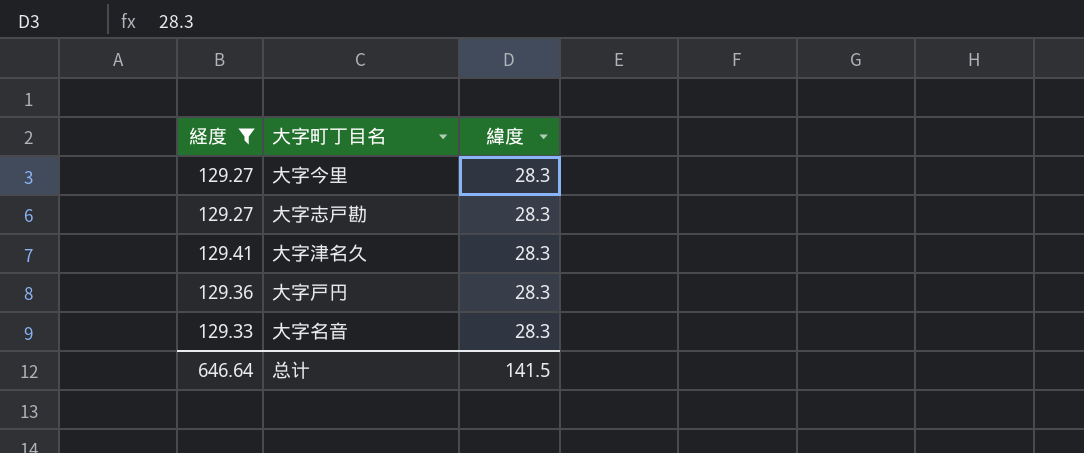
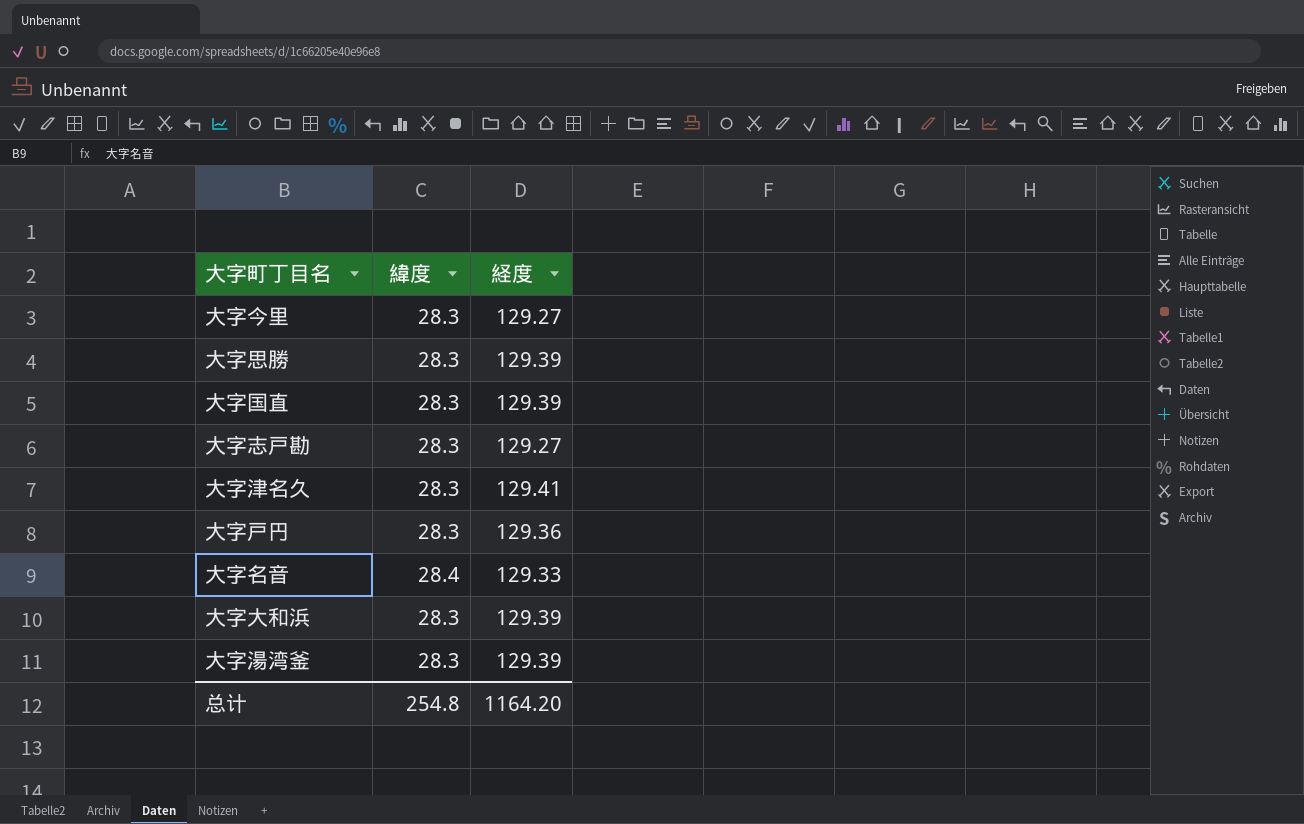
filter: 経度 != 129.39 -> none
column 経度 | position: 1 -> 3
大字名音 | 緯度: 28.3 -> 28.4
总计 | 緯度: 141.5 -> 254.8
总计 | 経度: 646.64 -> 1164.20

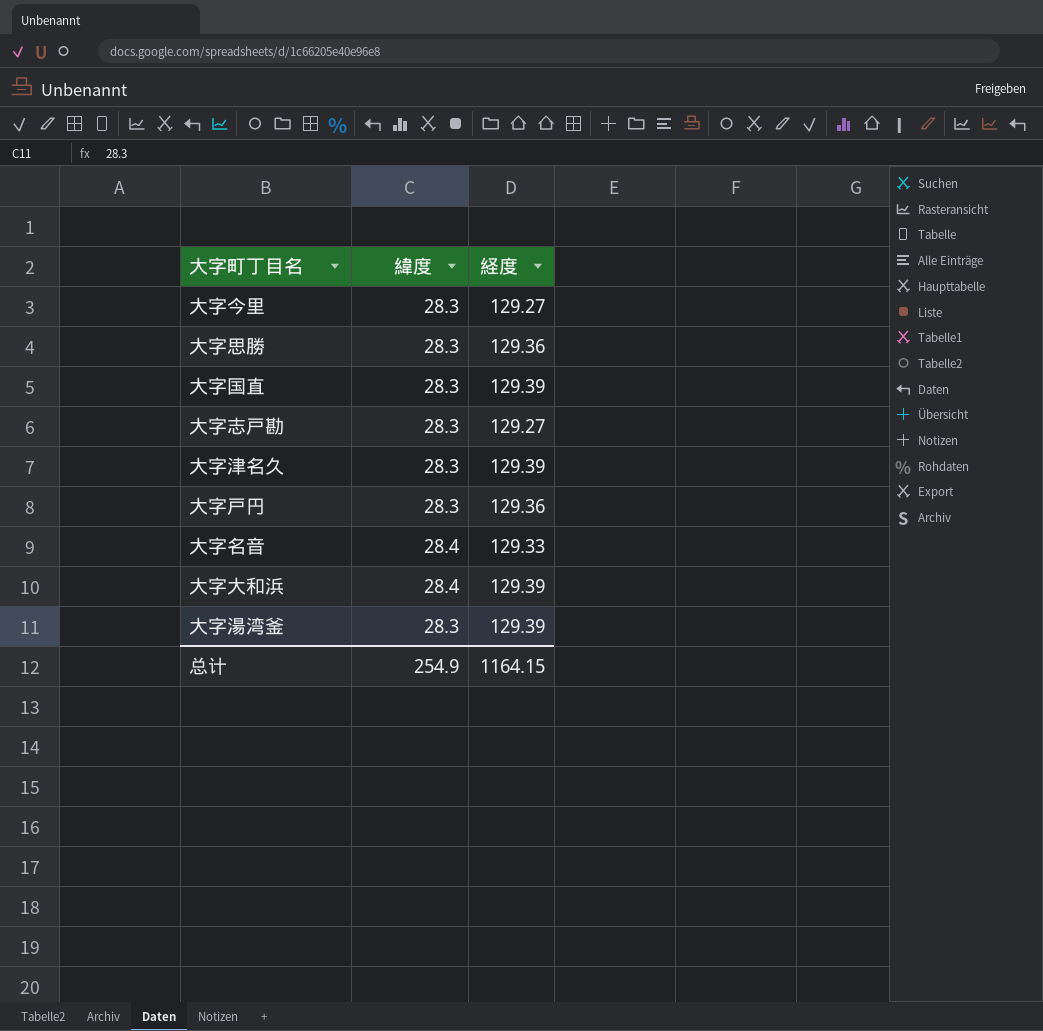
大字思勝 | 経度: 129.39 -> 129.36
大字津名久 | 経度: 129.41 -> 129.39
大字大和浜 | 緯度: 28.3 -> 28.4
总计 | 緯度: 254.8 -> 254.9
总计 | 経度: 1164.20 -> 1164.15

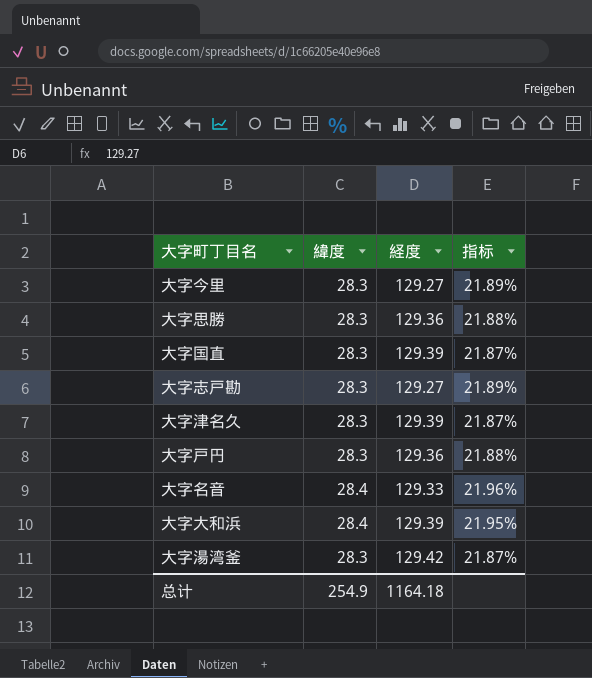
column 指标 | formula: none -> [緯度] / [経度]
大字湯湾釜 | 経度: 129.39 -> 129.42
总计 | 経度: 1164.15 -> 1164.18

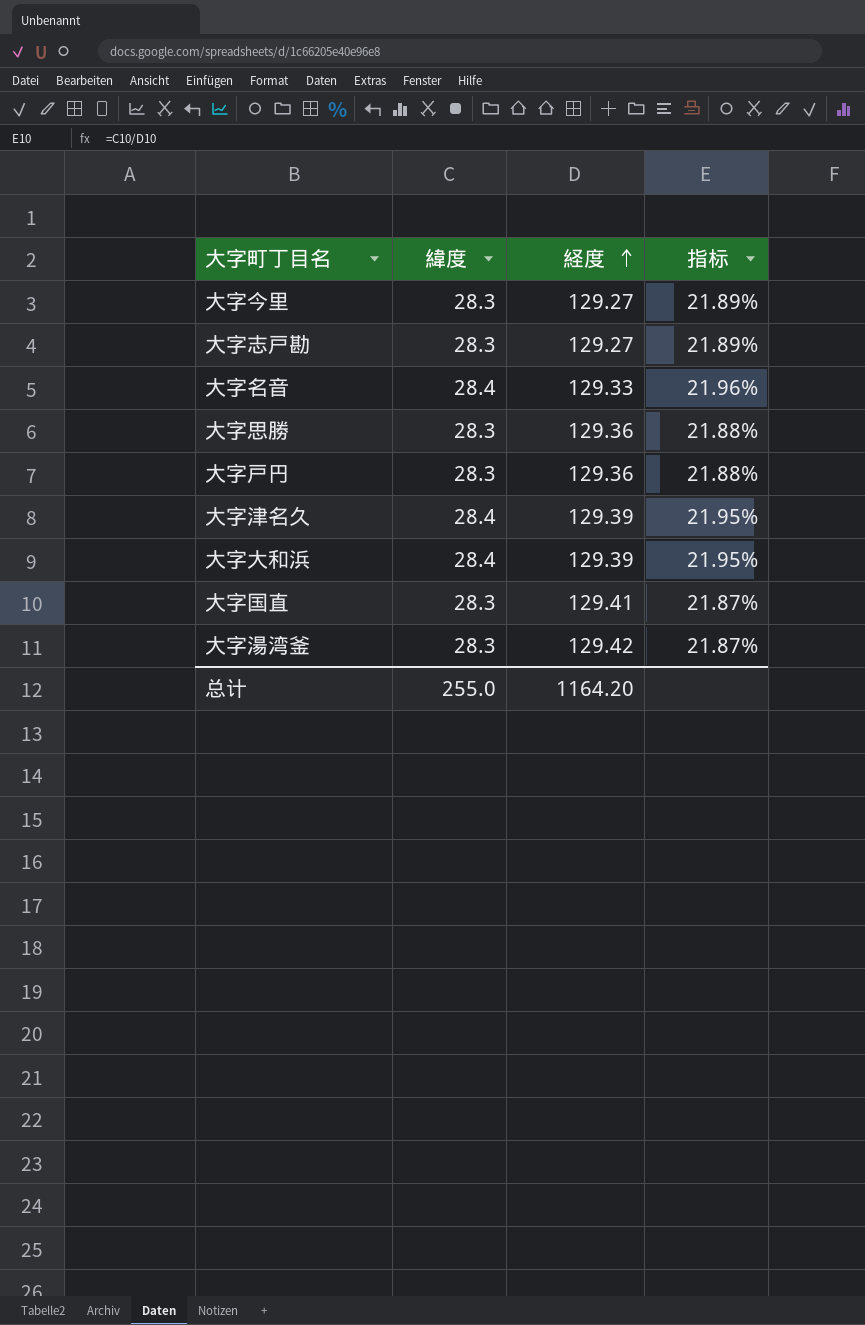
row order: none -> 経度 ascending
大字津名久 | 緯度: 28.3 -> 28.4
大字津名久 | 指标: 21.87% -> 21.95%
大字国直 | 経度: 129.39 -> 129.41
总计 | 緯度: 254.9 -> 255.0
总计 | 経度: 1164.18 -> 1164.20

